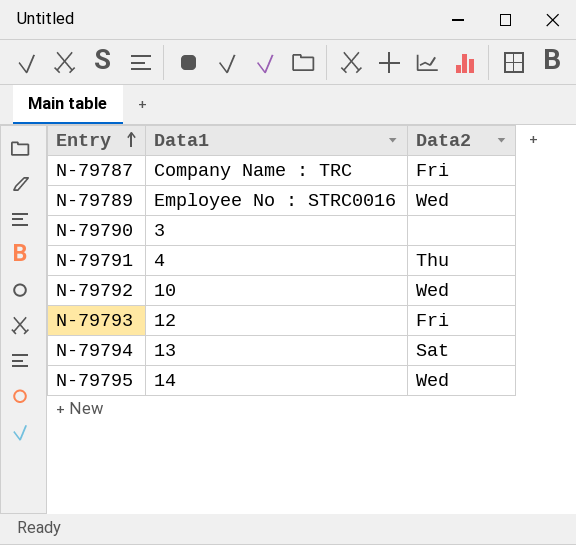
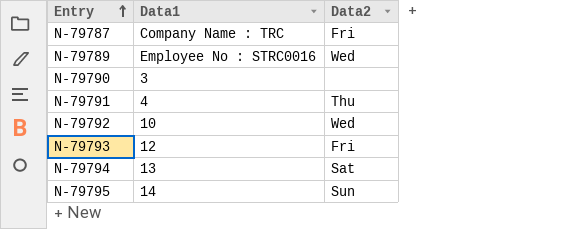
N-79795 | Data2: Wed -> Sun

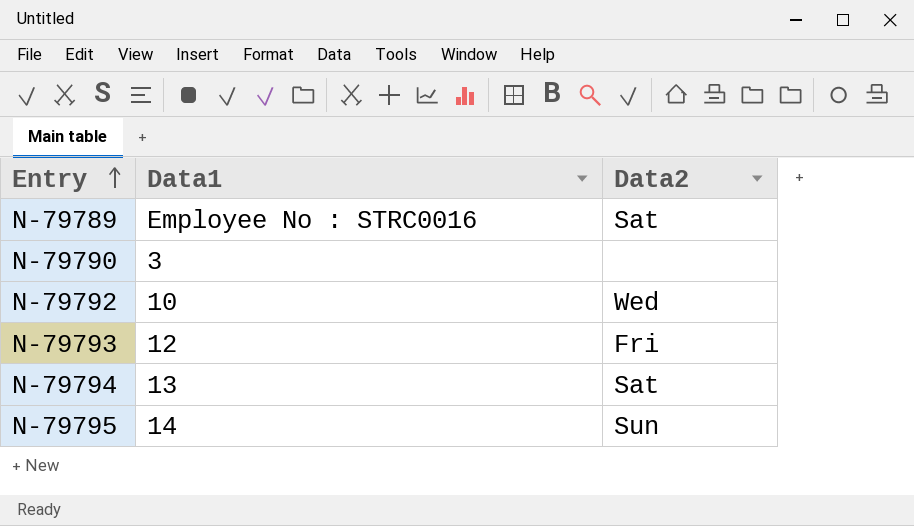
row N-79787: Company Name : TRC | Fri -> none
row N-79791: 4 | Thu -> none
N-79789 | Data2: Wed -> Sat

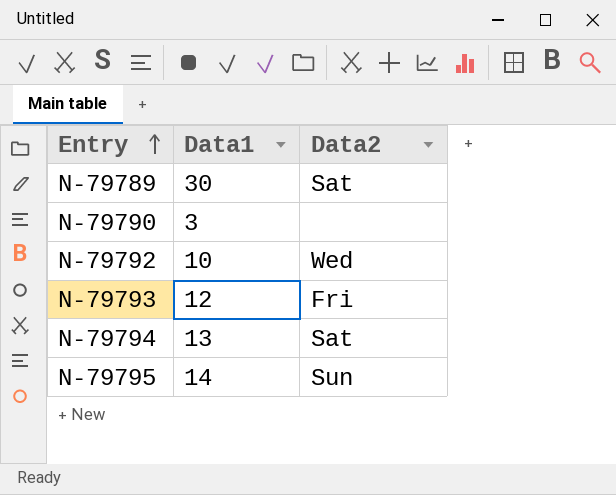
N-79789 | Data1: Employee No : STRC0016 -> 30

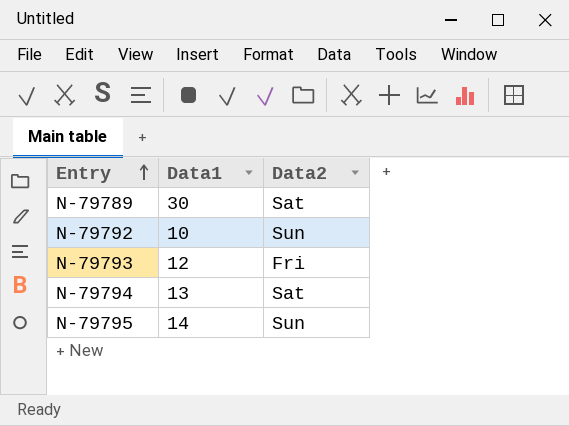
row N-79790: 3 | none -> none
N-79792 | Data2: Wed -> Sun

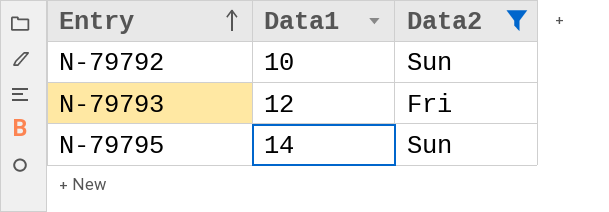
filter: none -> Data2 != Sat

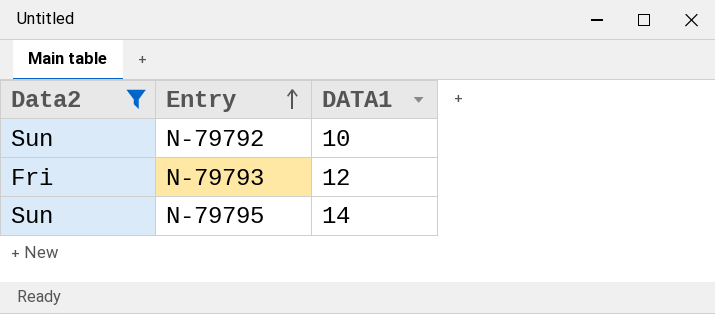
column Data2 | position: 3 -> 1
column name: Data1 -> DATA1

